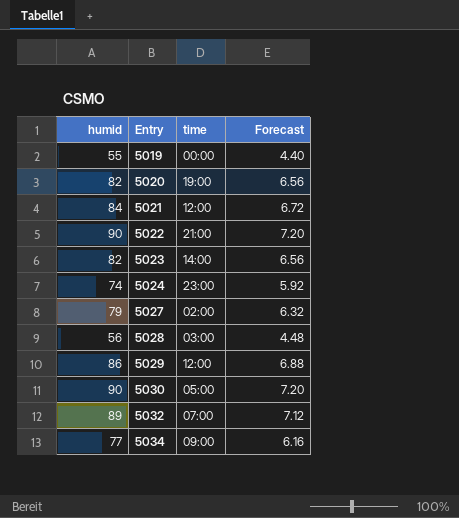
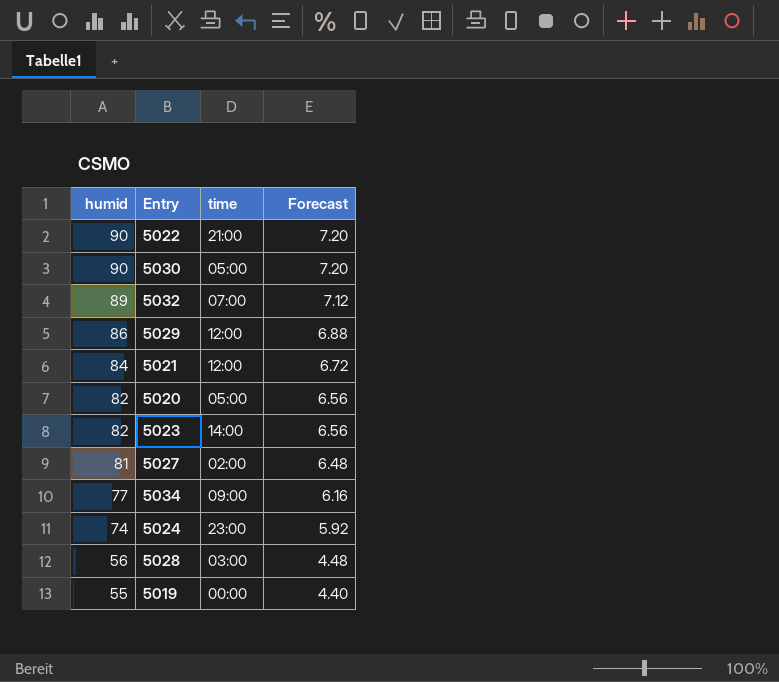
row order: Entry ascending -> humid descending
5020 | time: 19:00 -> 05:00
5027 | humid: 79 -> 81
5027 | Forecast: 6.32 -> 6.48

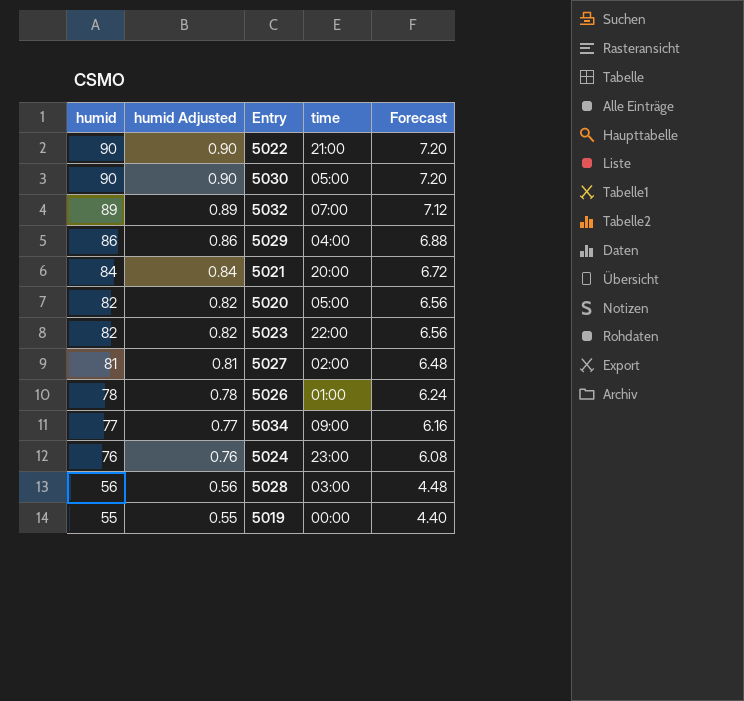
column humid Adjusted | formula: none -> [humid] * 0.01
5029 | time: 12:00 -> 04:00
5021 | time: 12:00 -> 20:00
5023 | time: 14:00 -> 22:00
row 5026: none -> 78 | 0.78 | 01:00 | 6.24
5024 | humid: 74 -> 76
5024 | Forecast: 5.92 -> 6.08

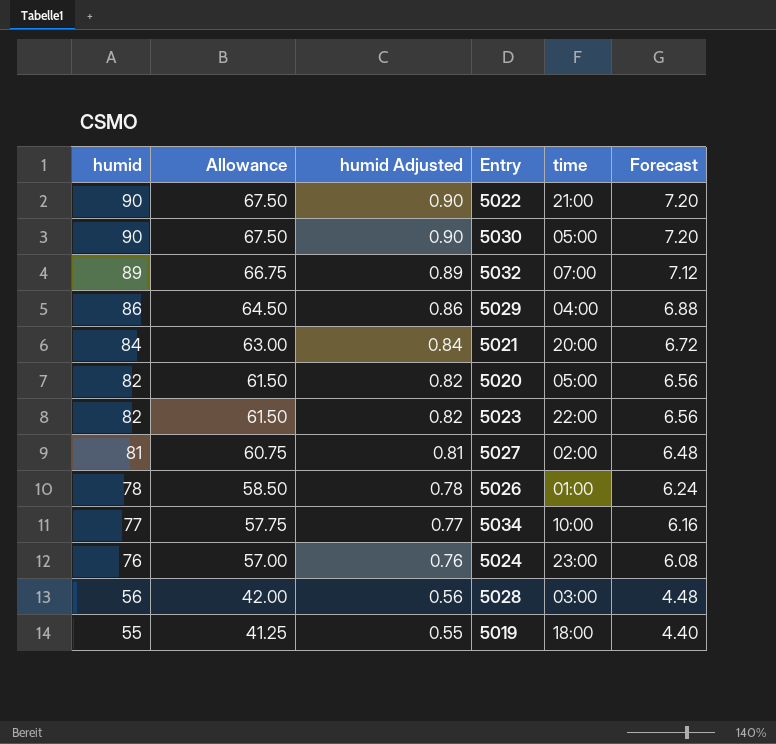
column Allowance | formula: none -> [humid] * 0.75
5034 | time: 09:00 -> 10:00
5019 | time: 00:00 -> 18:00

